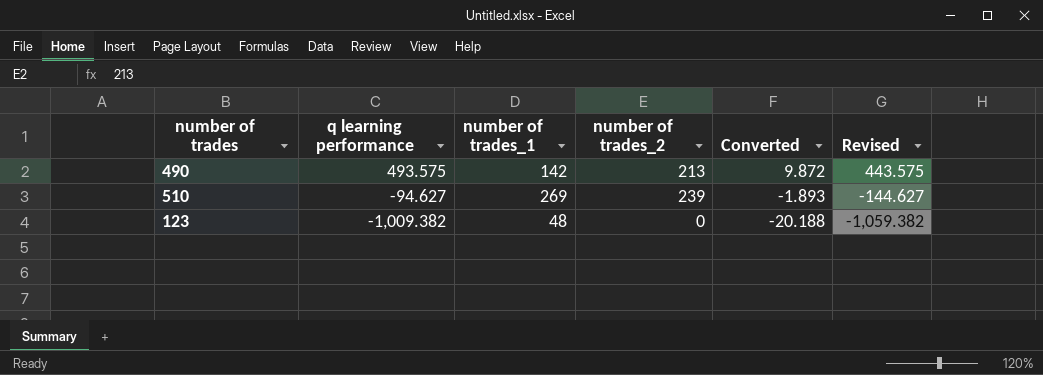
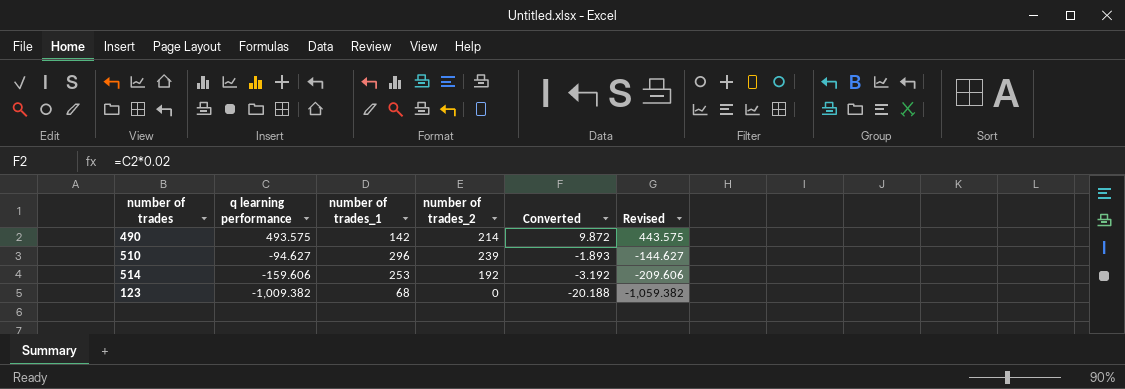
490 | number of trades_2: 213 -> 214
510 | number of trades_1: 269 -> 296
row 514: none -> -159.606 | 253 | 192 | -3.192 | -209.606
123 | number of trades_1: 48 -> 68

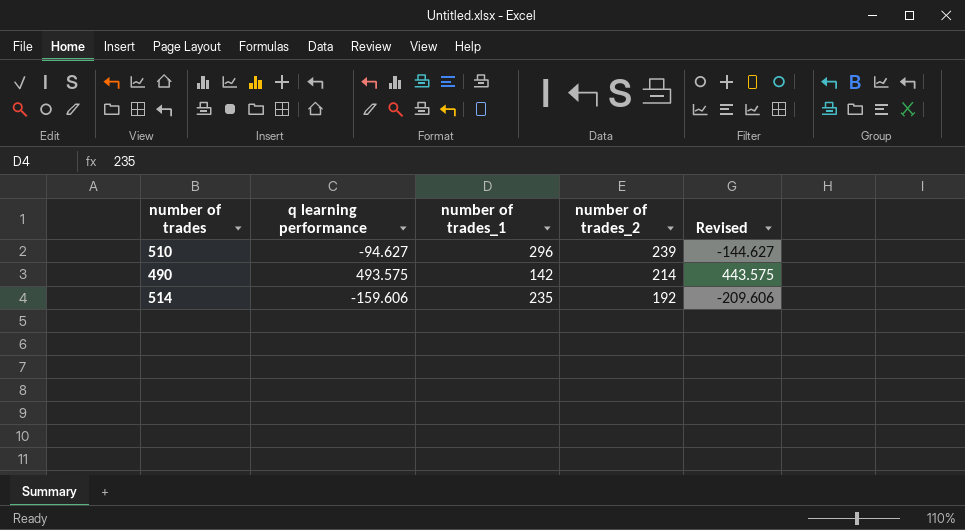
row order: q learning performance descending -> number of trades_2 descending
column Converted | formula: [q learning performance] * 0.02 -> none
row 123: -1,009.382 | 68 | 0 | -20.188 | -1,059.382 -> none
514 | number of trades_1: 253 -> 235

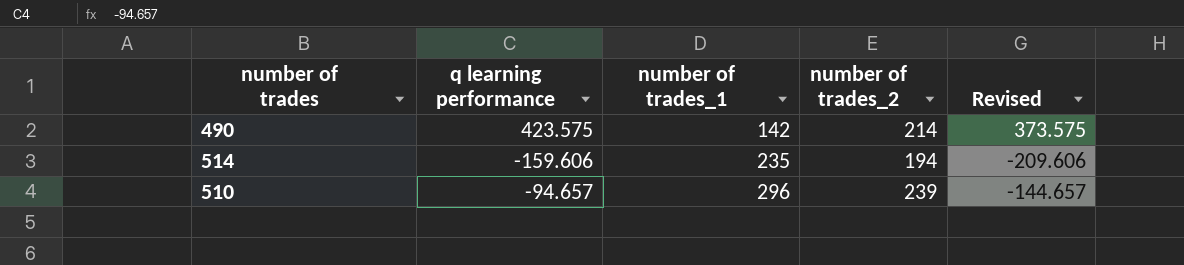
row order: number of trades_2 descending -> number of trades_1 ascending
490 | q learning performance: 493.575 -> 423.575
490 | Revised: 443.575 -> 373.575
514 | number of trades_2: 192 -> 194
510 | q learning performance: -94.627 -> -94.657
510 | Revised: -144.627 -> -144.657

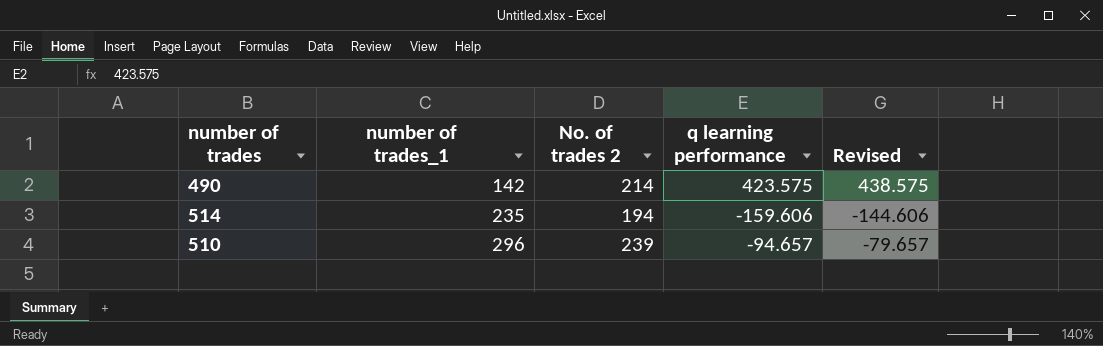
column name: number of trades_2 -> No. of trades 2
column q learning performance | position: 2 -> 4
column Revised | formula: [q learning performance] - 50 -> [q learning performance] + 15

